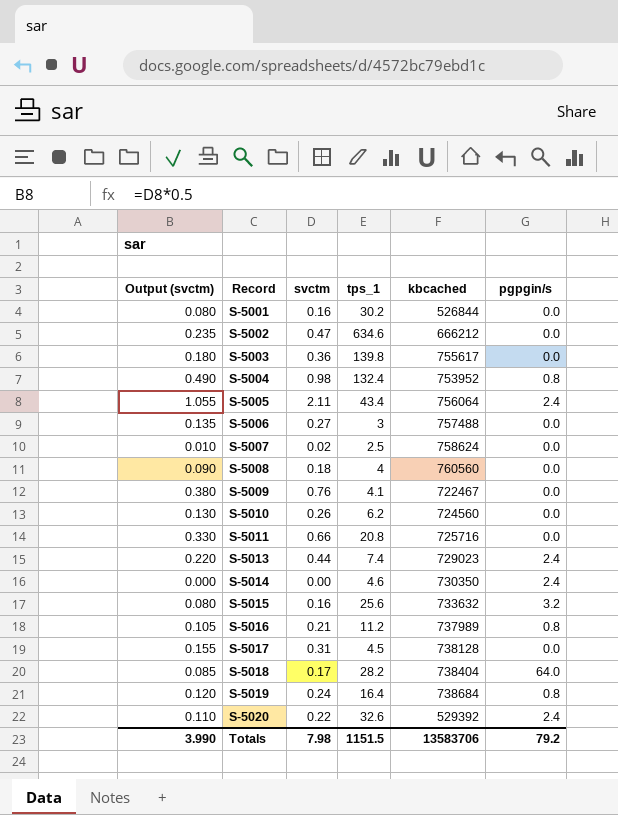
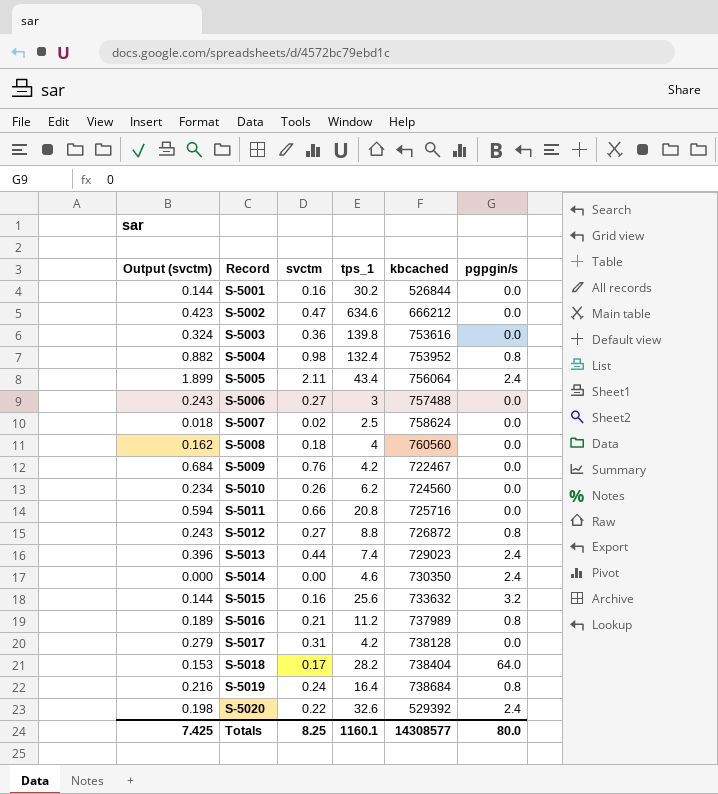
column Output (svctm) | formula: [svctm] * 0.5 -> [svctm] * 0.9
S-5003 | kbcached: 755617 -> 753616
S-5009 | tps_1: 4.1 -> 4.2
row S-5012: none -> 0.243 | 0.27 | 8.8 | 726872 | 0.8
S-5017 | tps_1: 4.5 -> 4.2
Totals | Output (svctm): 3.990 -> 7.425
Totals | svctm: 7.98 -> 8.25
Totals | tps_1: 1151.5 -> 1160.1
Totals | kbcached: 13583706 -> 14308577
Totals | pgpgin/s: 79.2 -> 80.0

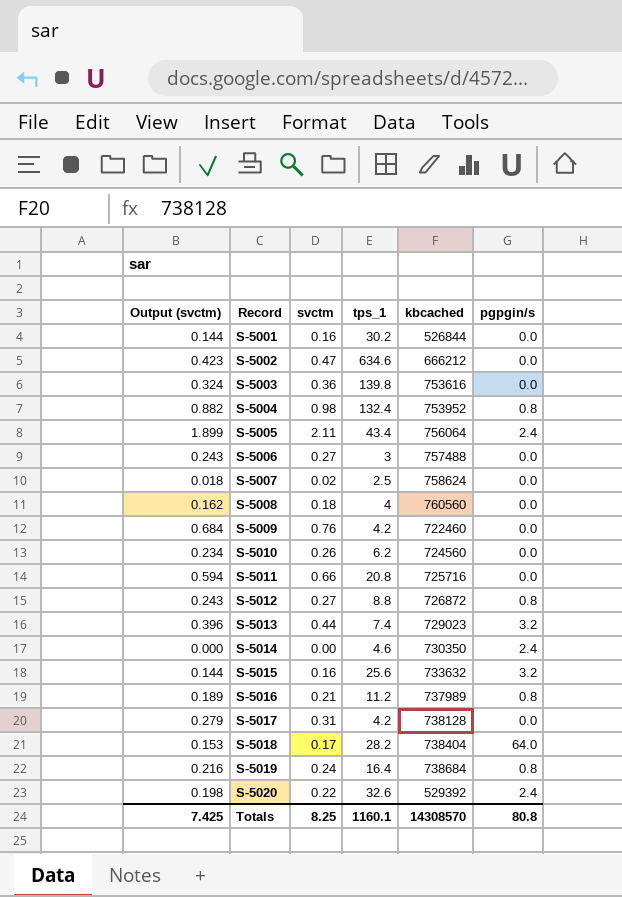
S-5009 | kbcached: 722467 -> 722460
S-5013 | pgpgin/s: 2.4 -> 3.2
Totals | kbcached: 14308577 -> 14308570
Totals | pgpgin/s: 80.0 -> 80.8

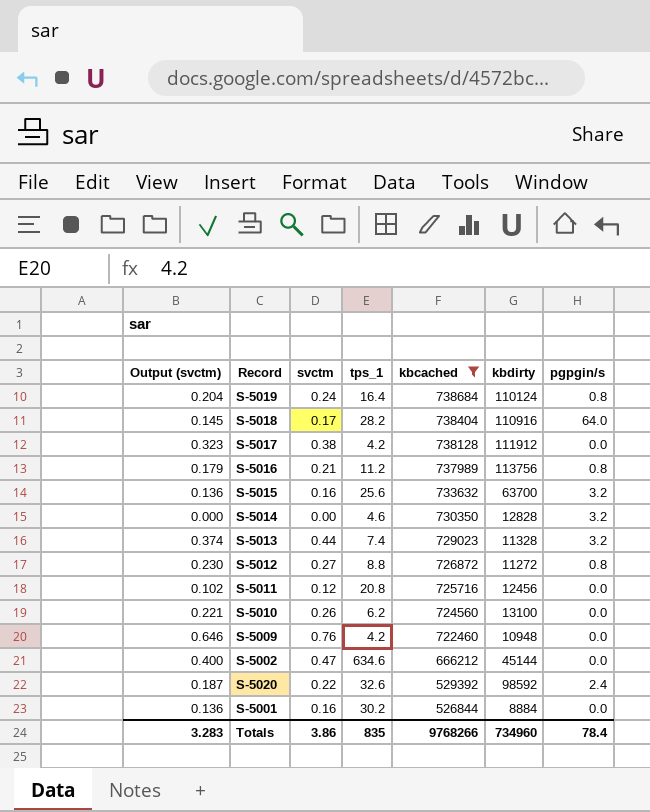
filter: none -> kbcached <= 738684
row order: Record ascending -> kbcached descending
column Output (svctm) | formula: [svctm] * 0.9 -> [svctm] * 0.85
column kbdirty | position: none -> 6
S-5017 | svctm: 0.31 -> 0.38
S-5014 | pgpgin/s: 2.4 -> 3.2
S-5011 | svctm: 0.66 -> 0.12
Totals | Output (svctm): 7.425 -> 3.283
Totals | svctm: 8.25 -> 3.86
Totals | tps_1: 1160.1 -> 835
Totals | kbcached: 14308570 -> 9768266
Totals | pgpgin/s: 80.8 -> 78.4

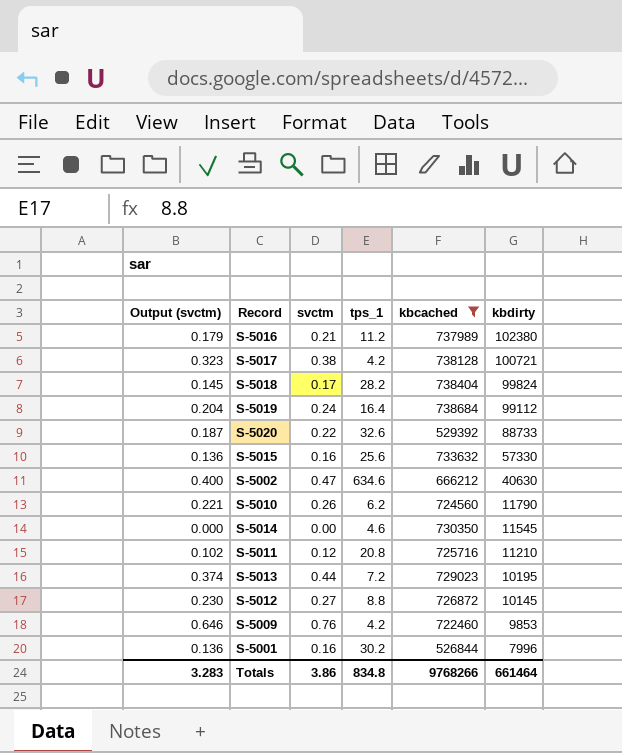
row order: kbcached descending -> kbdirty descending
column pgpgin/s | position: 7 -> none
S-5016 | kbdirty: 113756 -> 102380
S-5017 | kbdirty: 111912 -> 100721
S-5018 | kbdirty: 110916 -> 99824
S-5019 | kbdirty: 110124 -> 99112
S-5020 | kbdirty: 98592 -> 88733
S-5015 | kbdirty: 63700 -> 57330
S-5002 | kbdirty: 45144 -> 40630
S-5010 | kbdirty: 13100 -> 11790
S-5014 | kbdirty: 12828 -> 11545
S-5011 | kbdirty: 12456 -> 11210
S-5013 | tps_1: 7.4 -> 7.2
S-5013 | kbdirty: 11328 -> 10195
S-5012 | kbdirty: 11272 -> 10145
S-5009 | kbdirty: 10948 -> 9853
S-5001 | kbdirty: 8884 -> 7996
Totals | tps_1: 835 -> 834.8
Totals | kbdirty: 734960 -> 661464

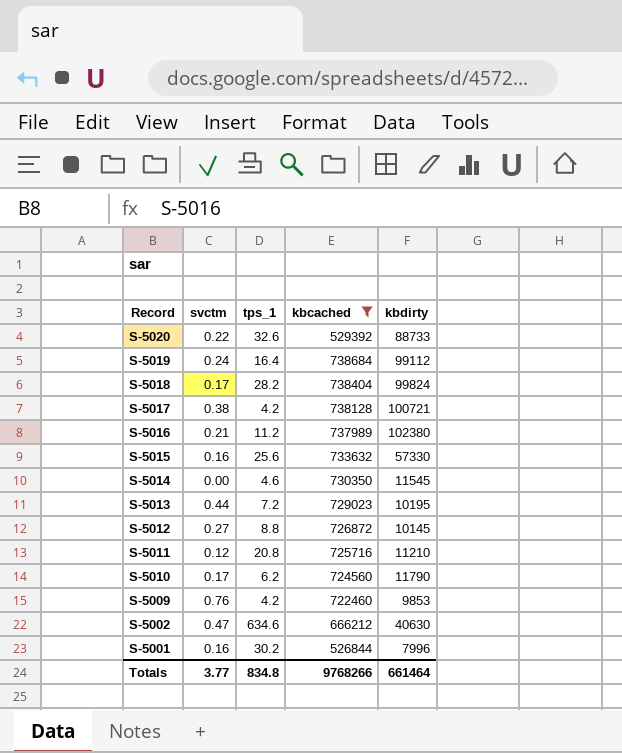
row order: kbdirty descending -> Record descending
column Output (svctm) | formula: [svctm] * 0.85 -> none
S-5010 | svctm: 0.26 -> 0.17
Totals | svctm: 3.86 -> 3.77

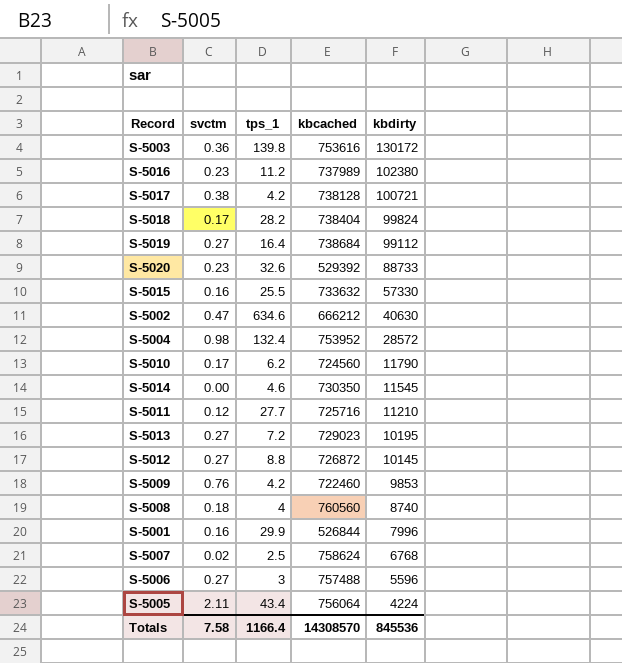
filter: kbcached <= 738684 -> none
row order: Record descending -> kbdirty descending
S-5016 | svctm: 0.21 -> 0.23
S-5019 | svctm: 0.24 -> 0.27
S-5020 | svctm: 0.22 -> 0.23
S-5015 | tps_1: 25.6 -> 25.5
S-5011 | tps_1: 20.8 -> 27.7
S-5013 | svctm: 0.44 -> 0.27
S-5001 | tps_1: 30.2 -> 29.9
Totals | svctm: 3.77 -> 7.58
Totals | tps_1: 834.8 -> 1166.4
Totals | kbcached: 9768266 -> 14308570
Totals | kbdirty: 661464 -> 845536

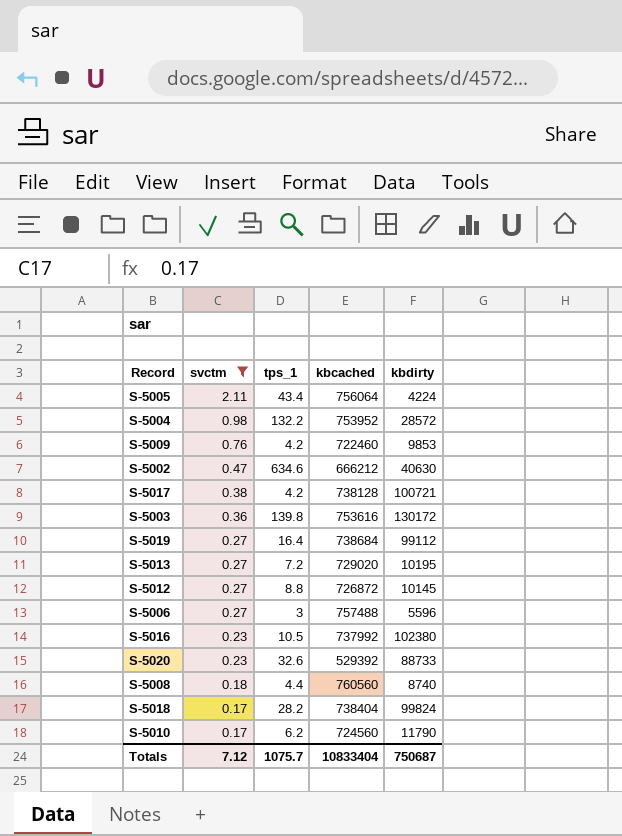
filter: none -> svctm >= 0.17
row order: kbdirty descending -> svctm descending
S-5004 | tps_1: 132.4 -> 132.2
S-5013 | kbcached: 729023 -> 729020
S-5016 | tps_1: 11.2 -> 10.5
S-5016 | kbcached: 737989 -> 737992
S-5008 | tps_1: 4 -> 4.4
Totals | svctm: 7.58 -> 7.12
Totals | tps_1: 1166.4 -> 1075.7
Totals | kbcached: 14308570 -> 10833404
Totals | kbdirty: 845536 -> 750687

